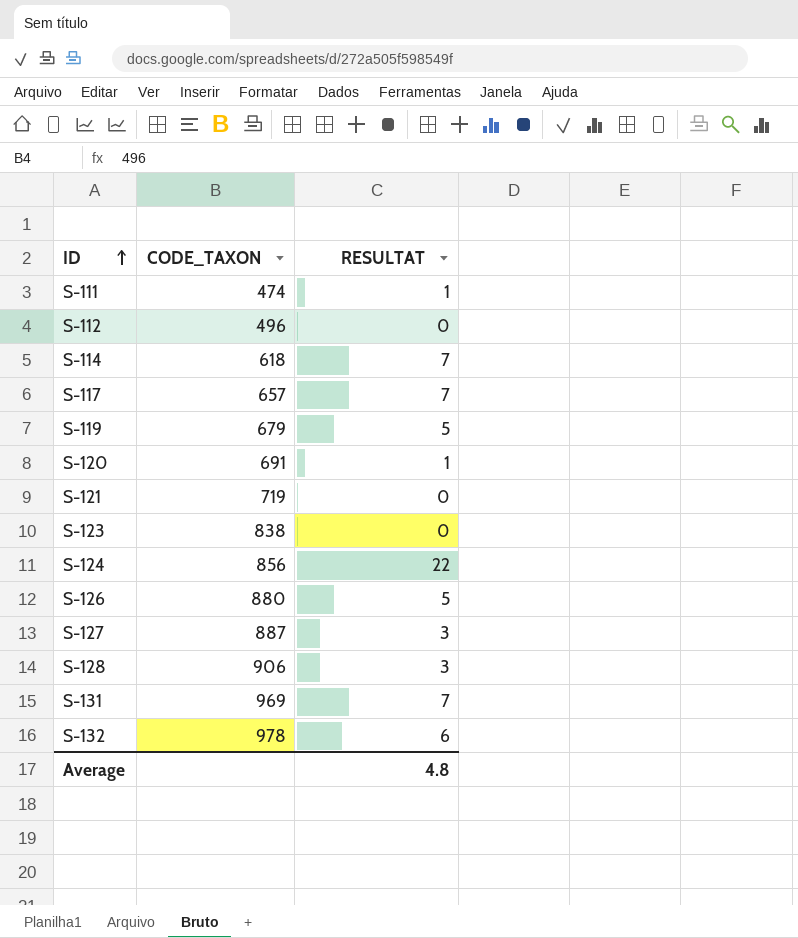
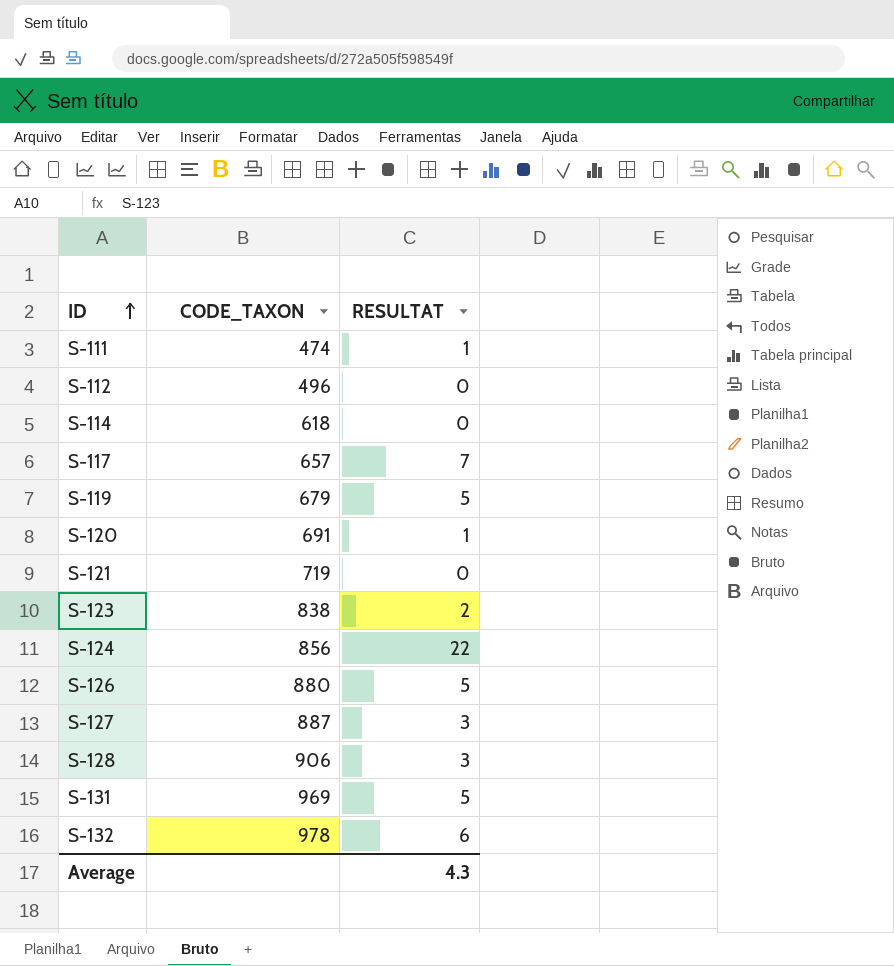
S-114 | RESULTAT: 7 -> 0
S-123 | RESULTAT: 0 -> 2
S-131 | RESULTAT: 7 -> 5
Average | RESULTAT: 4.8 -> 4.3

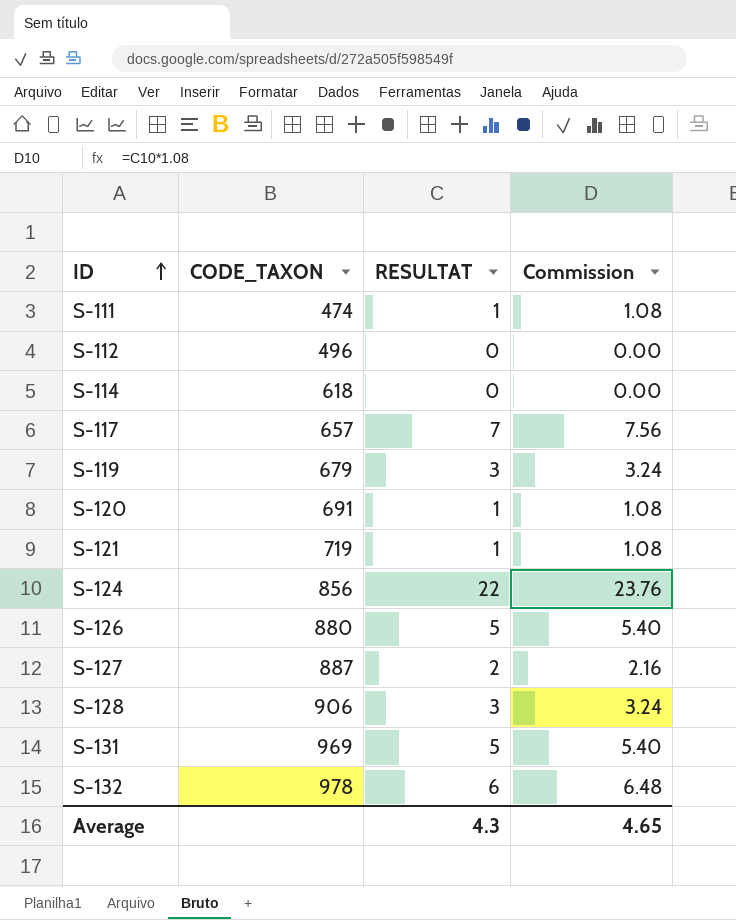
column Commission | formula: none -> [RESULTAT] * 1.08
row S-123: 838 | 2 -> none
S-119 | RESULTAT: 5 -> 3
S-121 | RESULTAT: 0 -> 1
S-127 | RESULTAT: 3 -> 2

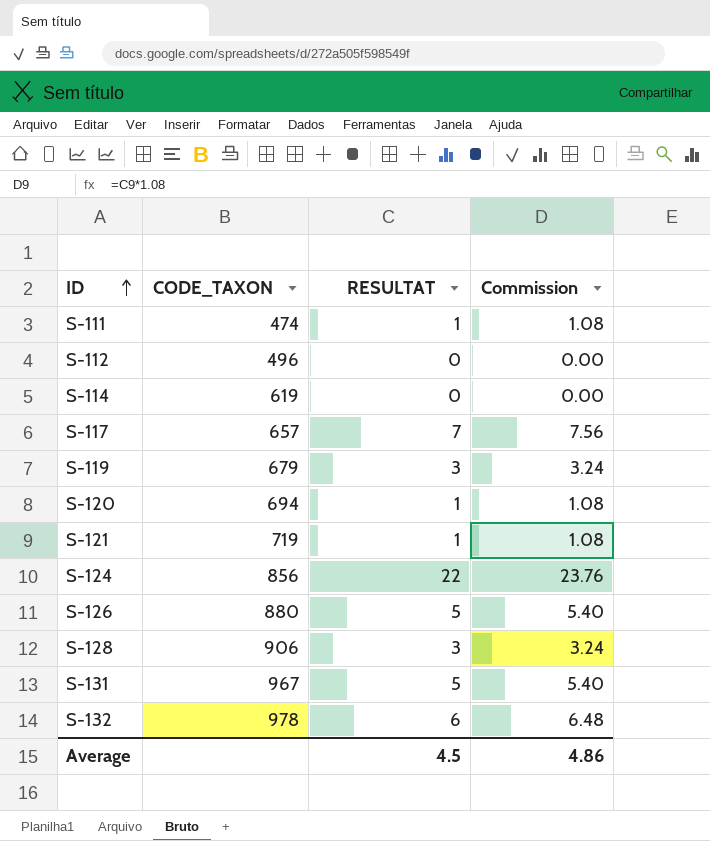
row S-127: 887 | 2 | 2.16 -> none
S-114 | CODE_TAXON: 618 -> 619
S-120 | CODE_TAXON: 691 -> 694
S-131 | CODE_TAXON: 969 -> 967
Average | RESULTAT: 4.3 -> 4.5
Average | Commission: 4.65 -> 4.86

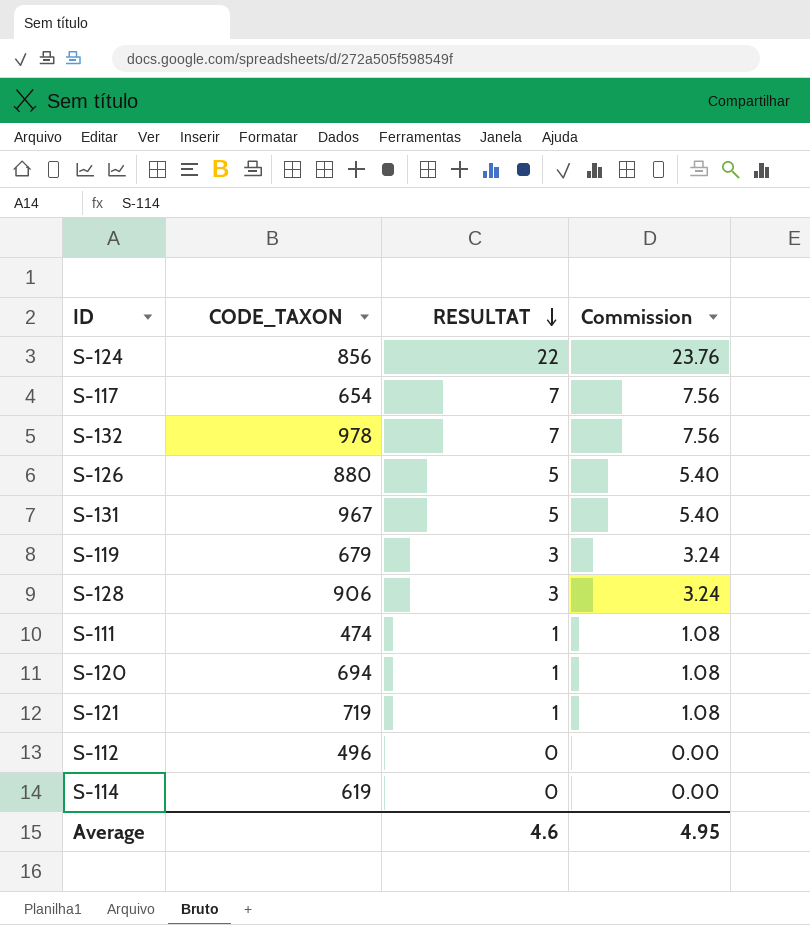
row order: ID ascending -> RESULTAT descending
S-117 | CODE_TAXON: 657 -> 654
S-132 | RESULTAT: 6 -> 7
S-132 | Commission: 6.48 -> 7.56
Average | RESULTAT: 4.5 -> 4.6
Average | Commission: 4.86 -> 4.95

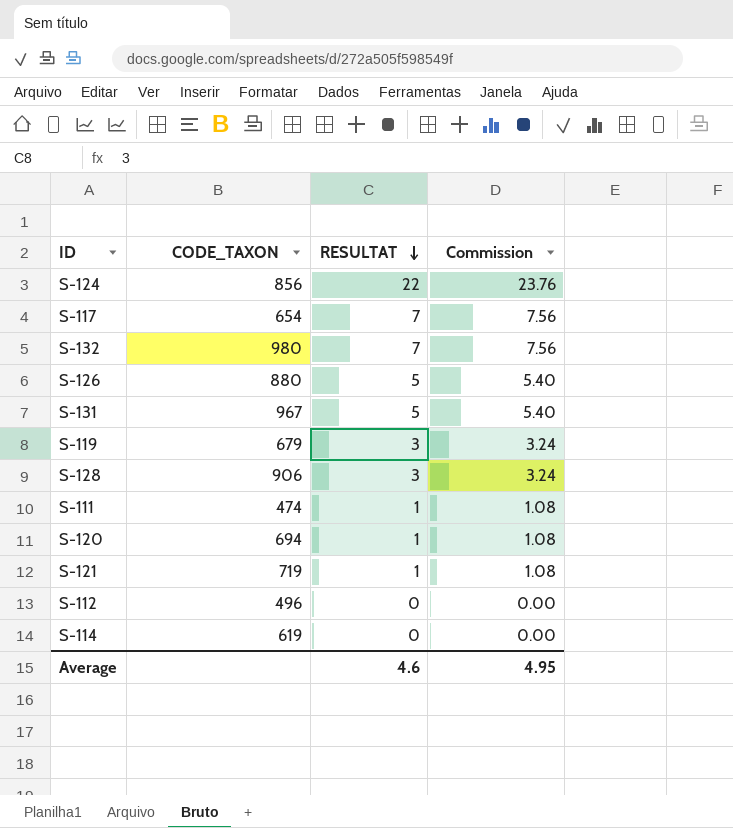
S-132 | CODE_TAXON: 978 -> 980

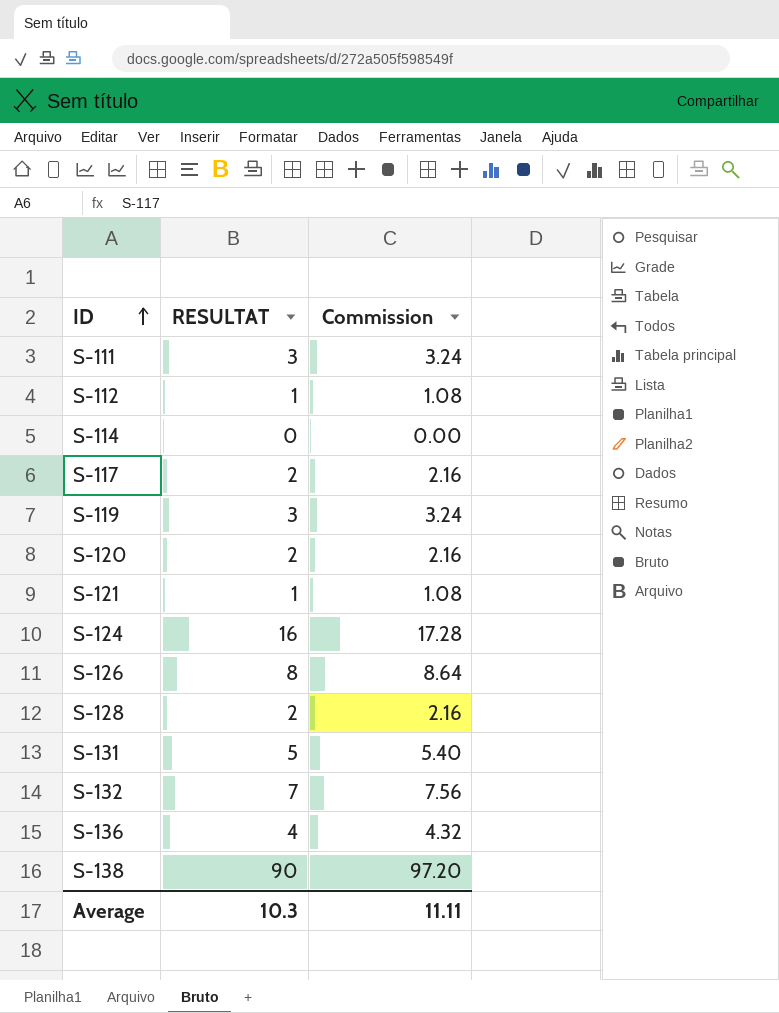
row order: RESULTAT descending -> ID ascending
column CODE_TAXON | position: 2 -> none
S-111 | RESULTAT: 1 -> 3
S-111 | Commission: 1.08 -> 3.24
S-112 | RESULTAT: 0 -> 1
S-112 | Commission: 0.00 -> 1.08
S-117 | RESULTAT: 7 -> 2
S-117 | Commission: 7.56 -> 2.16
S-120 | RESULTAT: 1 -> 2
S-120 | Commission: 1.08 -> 2.16
S-124 | RESULTAT: 22 -> 16
S-124 | Commission: 23.76 -> 17.28
S-126 | RESULTAT: 5 -> 8
S-126 | Commission: 5.40 -> 8.64
S-128 | RESULTAT: 3 -> 2
S-128 | Commission: 3.24 -> 2.16
row S-136: none -> 4 | 4.32
row S-138: none -> 90 | 97.20
Average | RESULTAT: 4.6 -> 10.3
Average | Commission: 4.95 -> 11.11

